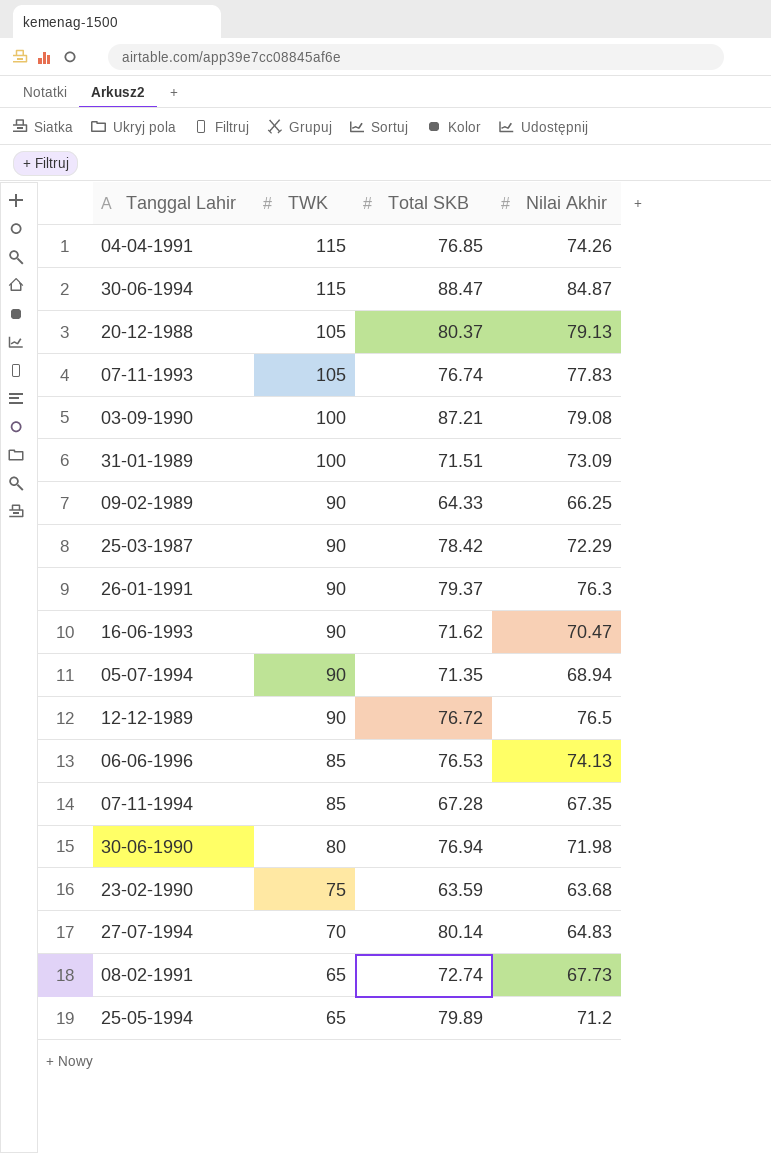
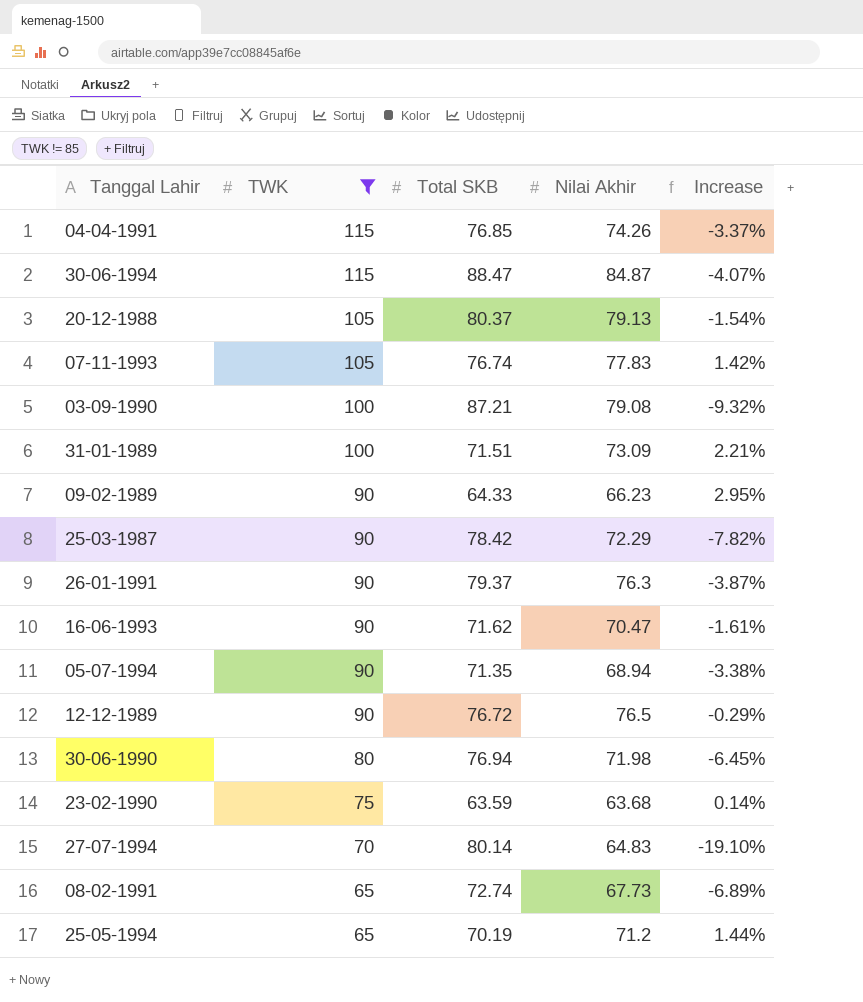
filter: none -> TWK != 85
column Increase | formula: none -> ([Nilai Akhir] - [Total SKB]) / [Total SKB]
09-02-1989 | Nilai Akhir: 66.25 -> 66.23
25-05-1994 | Total SKB: 79.89 -> 70.19

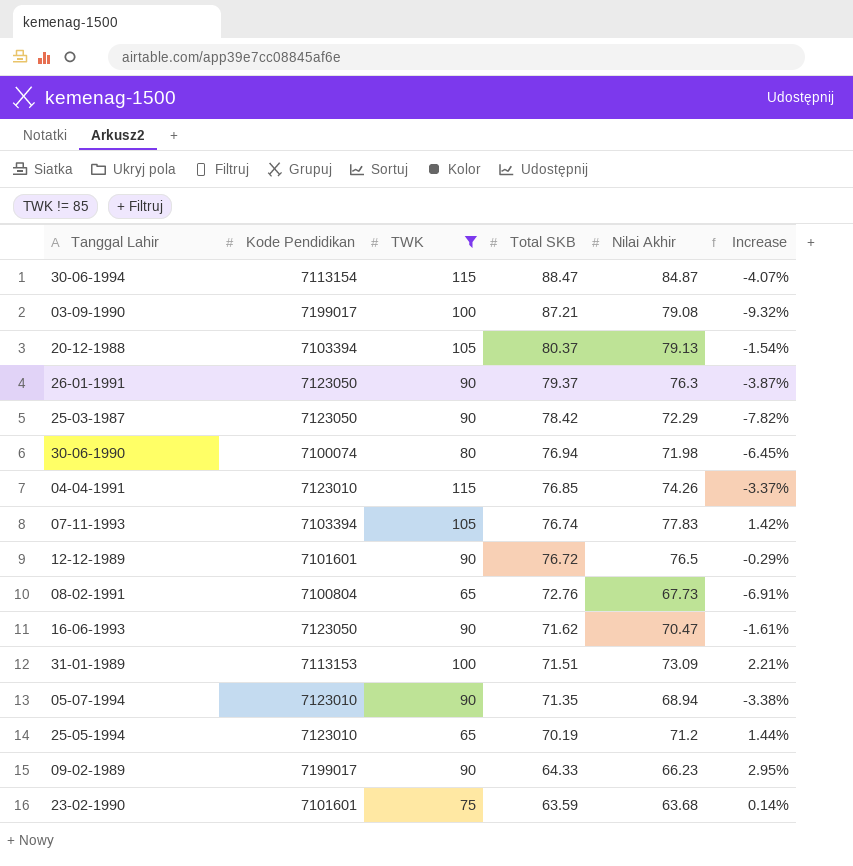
row order: TWK descending -> Total SKB descending
column Kode Pendidikan | position: none -> 2
row 27-07-1994: 70 | 80.14 | 64.83 | -19.10% -> none
08-02-1991 | Total SKB: 72.74 -> 72.76
08-02-1991 | Increase: -6.89% -> -6.91%

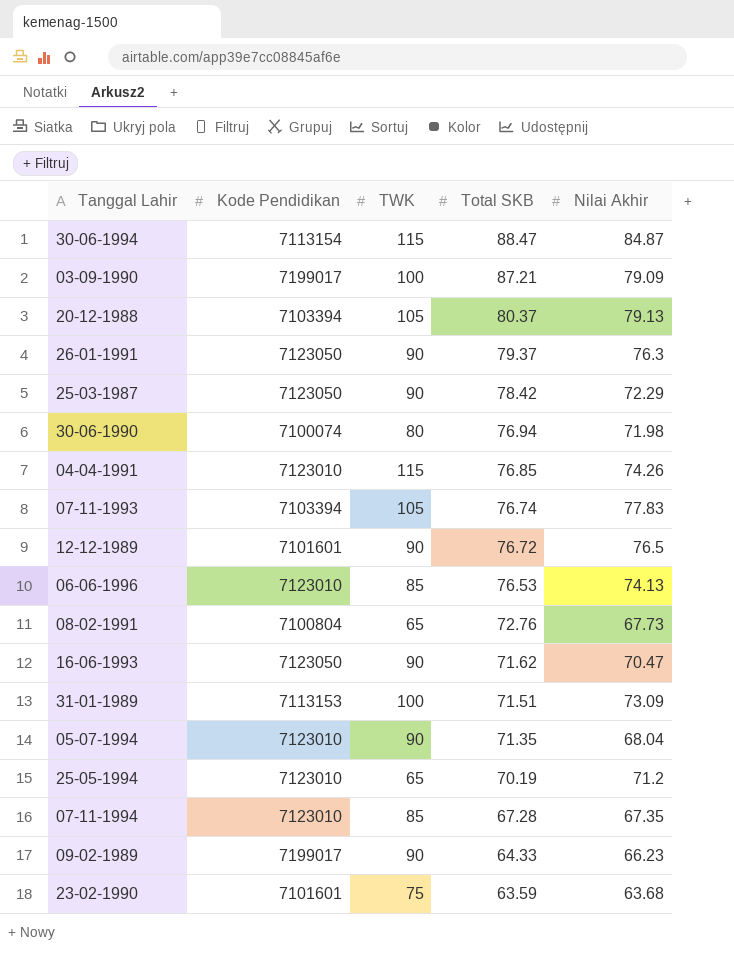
filter: TWK != 85 -> none
column Increase | formula: ([Nilai Akhir] - [Total SKB]) / [Total SKB] -> none
03-09-1990 | Nilai Akhir: 79.08 -> 79.09
05-07-1994 | Nilai Akhir: 68.94 -> 68.04

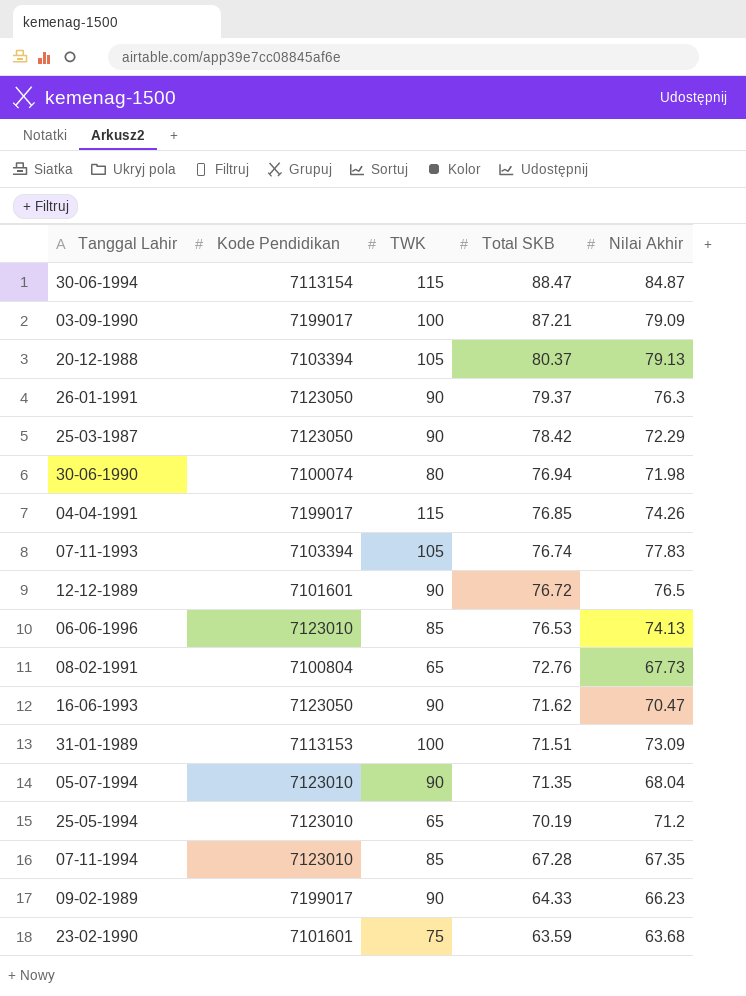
04-04-1991 | Kode Pendidikan: 7123010 -> 7199017

